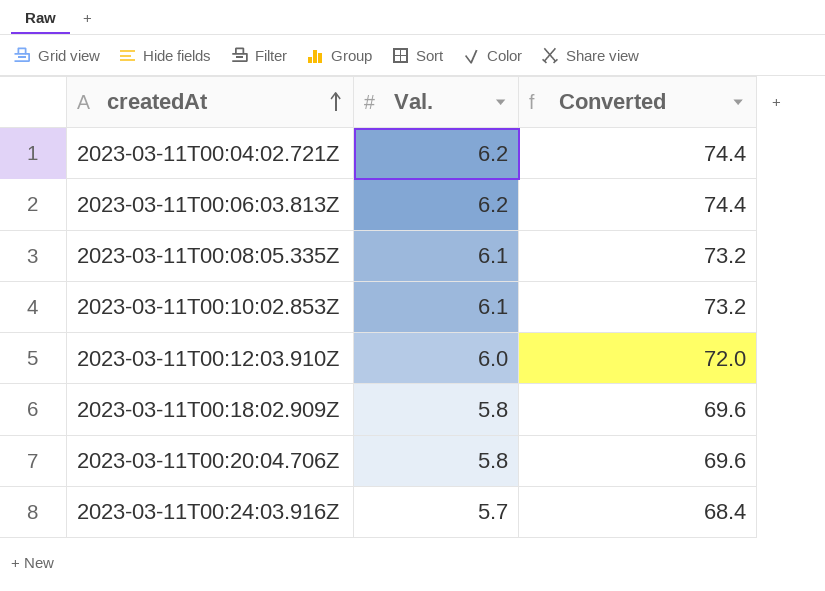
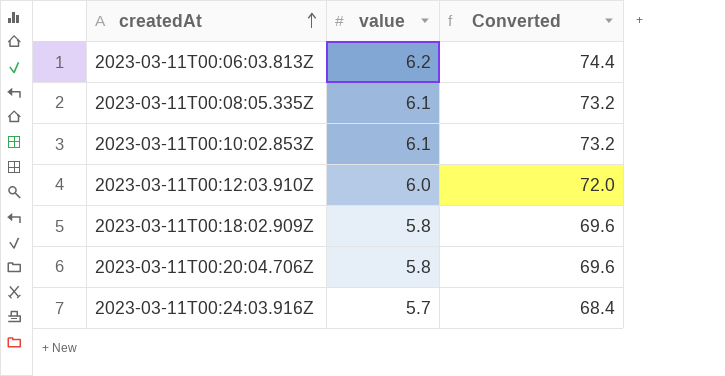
column name: Val. -> value
row 2023-03-11T00:04:02.721Z: 6.2 | 74.4 -> none

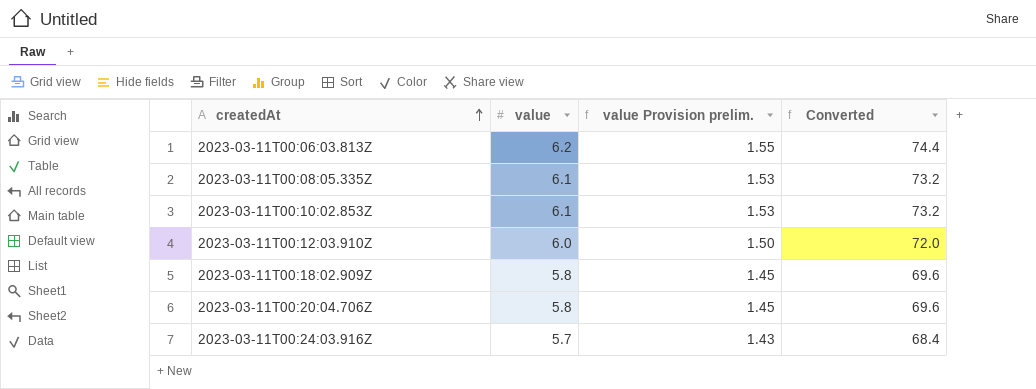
column value Provision prelim. | formula: none -> [value] * 0.25

